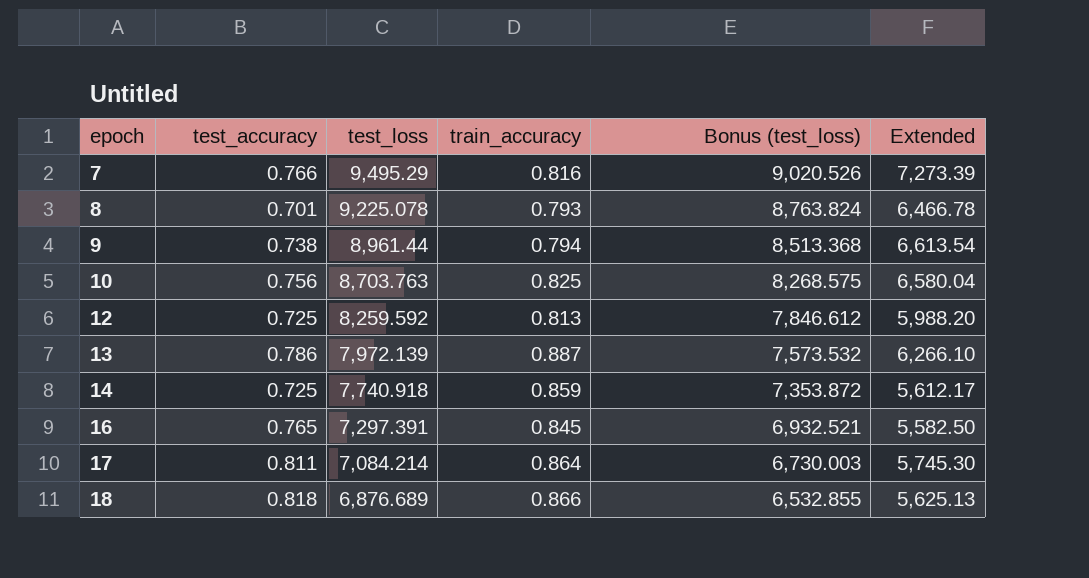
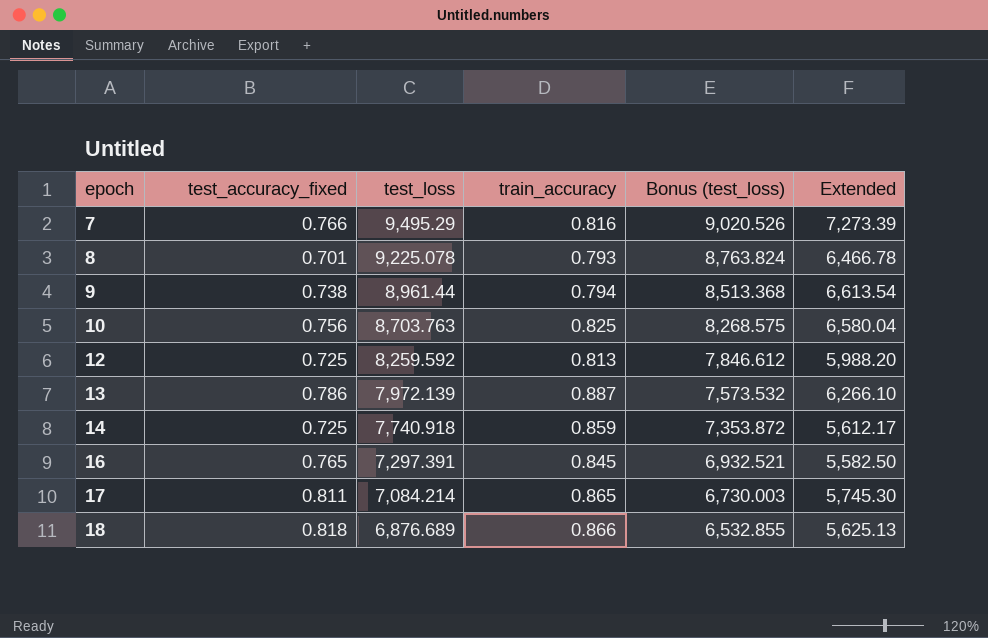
column name: test_accuracy -> test_accuracy_fixed
17 | train_accuracy: 0.864 -> 0.865

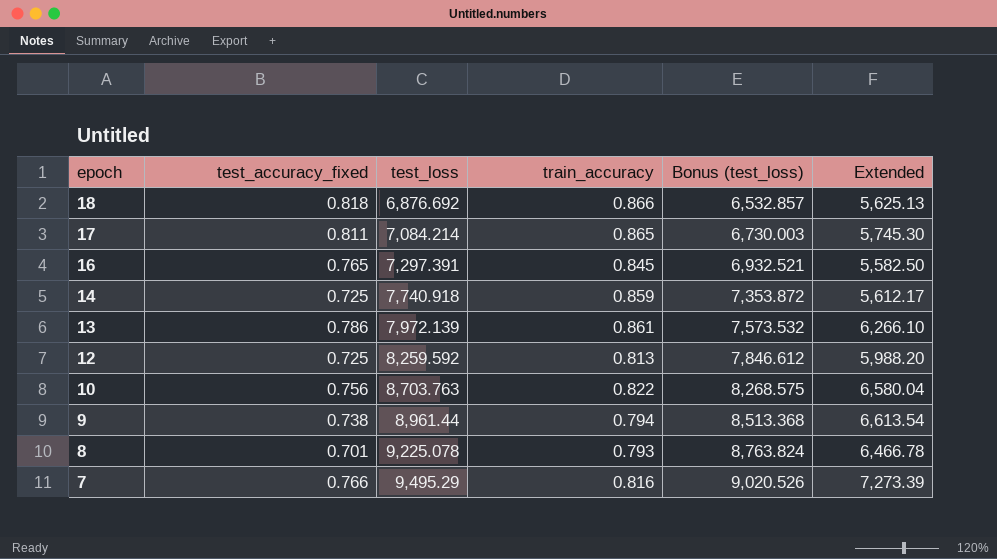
row order: epoch ascending -> epoch descending
18 | test_loss: 6,876.689 -> 6,876.692
18 | Bonus (test_loss): 6,532.855 -> 6,532.857
13 | train_accuracy: 0.887 -> 0.861
10 | train_accuracy: 0.825 -> 0.822

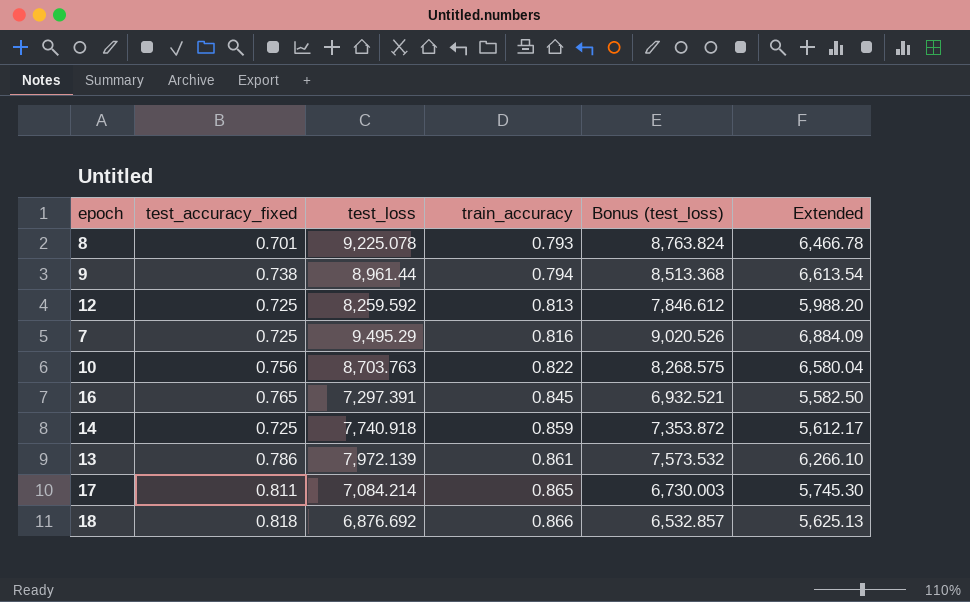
row order: epoch descending -> train_accuracy ascending
7 | test_accuracy_fixed: 0.766 -> 0.725
7 | Extended: 7,273.39 -> 6,884.09

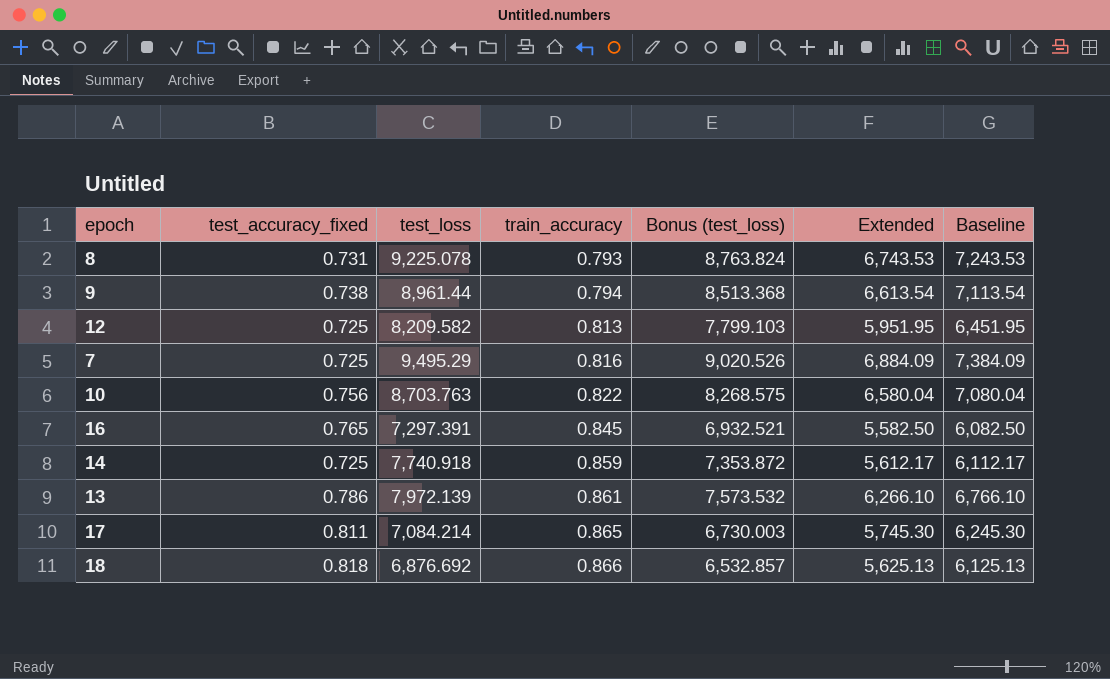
column Baseline | formula: none -> [Extended] + 500
8 | test_accuracy_fixed: 0.701 -> 0.731
8 | Extended: 6,466.78 -> 6,743.53
12 | test_loss: 8,259.592 -> 8,209.582
12 | Bonus (test_loss): 7,846.612 -> 7,799.103
12 | Extended: 5,988.20 -> 5,951.95

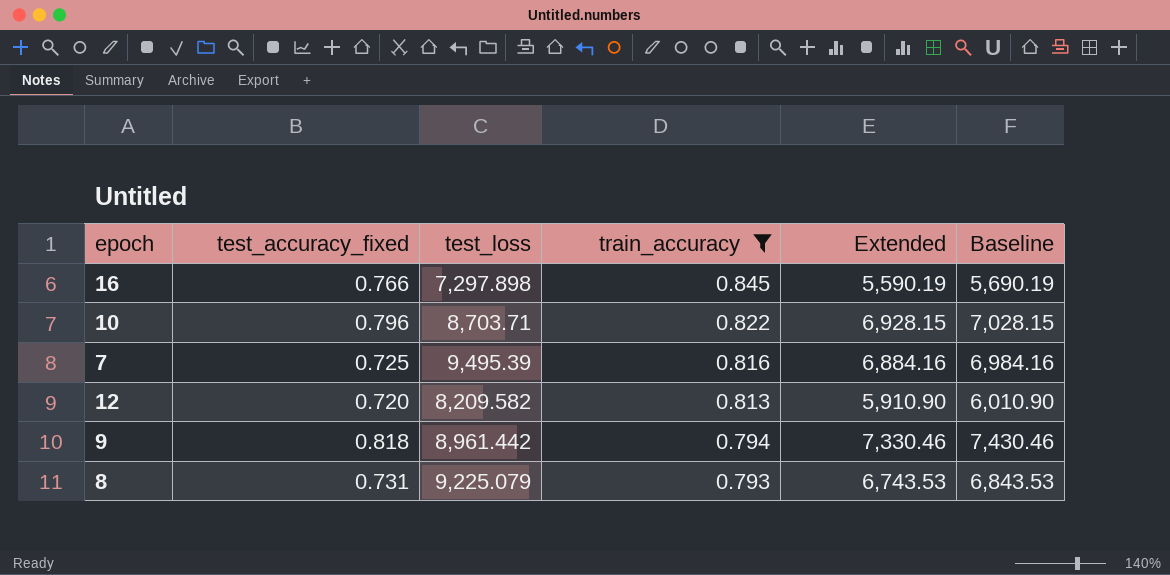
filter: none -> train_accuracy <= 0.845
row order: train_accuracy ascending -> train_accuracy descending
column Bonus (test_loss) | formula: [test_loss] * 0.95 -> none
column Baseline | formula: [Extended] + 500 -> [Extended] + 100
16 | test_accuracy_fixed: 0.765 -> 0.766
16 | test_loss: 7,297.391 -> 7,297.898
16 | Extended: 5,582.50 -> 5,590.19
10 | test_accuracy_fixed: 0.756 -> 0.796
10 | test_loss: 8,703.763 -> 8,703.71
10 | Extended: 6,580.04 -> 6,928.15
7 | test_loss: 9,495.29 -> 9,495.39
7 | Extended: 6,884.09 -> 6,884.16
12 | test_accuracy_fixed: 0.725 -> 0.720
12 | Extended: 5,951.95 -> 5,910.90
9 | test_accuracy_fixed: 0.738 -> 0.818
9 | test_loss: 8,961.44 -> 8,961.442
9 | Extended: 6,613.54 -> 7,330.46
8 | test_loss: 9,225.078 -> 9,225.079

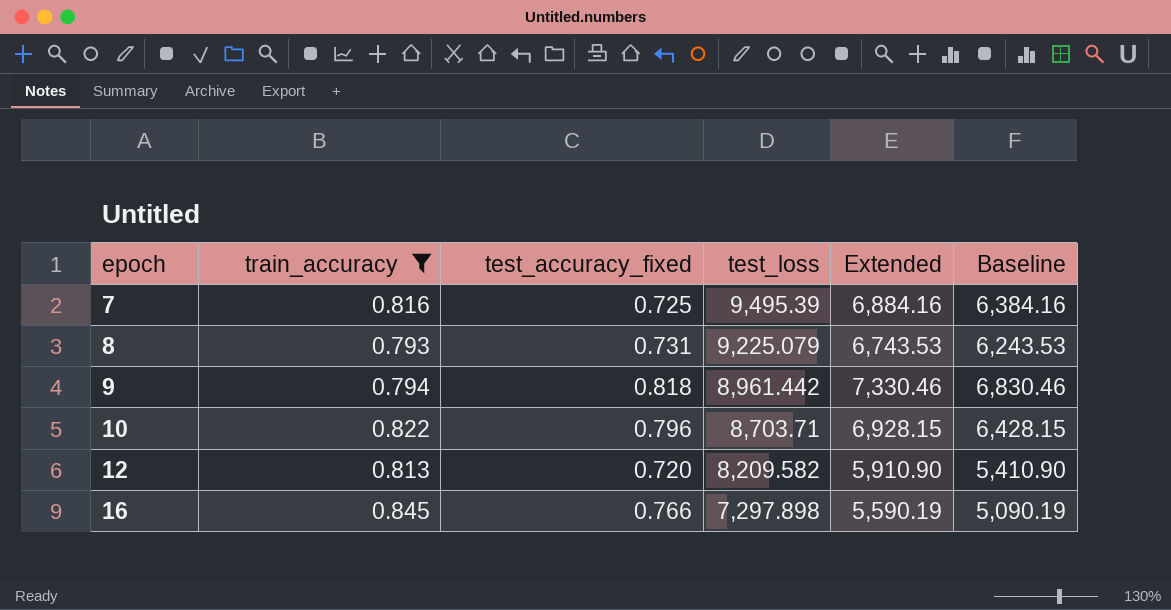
row order: train_accuracy descending -> epoch ascending
column train_accuracy | position: 4 -> 2
column Baseline | formula: [Extended] + 100 -> [Extended] - 500

